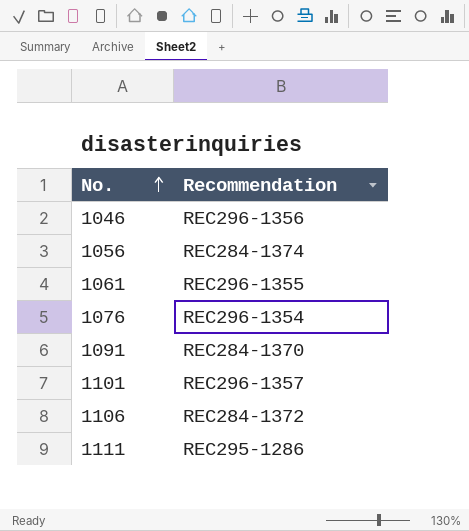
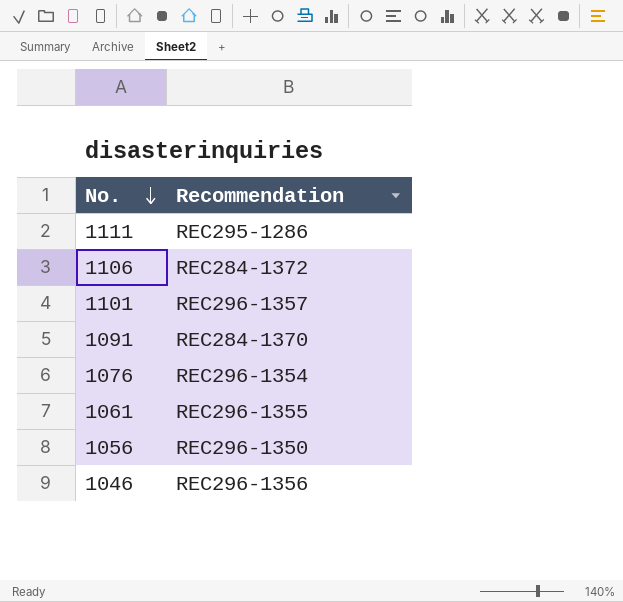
row order: No. ascending -> No. descending
1056 | Recommendation: REC284-1374 -> REC296-1350

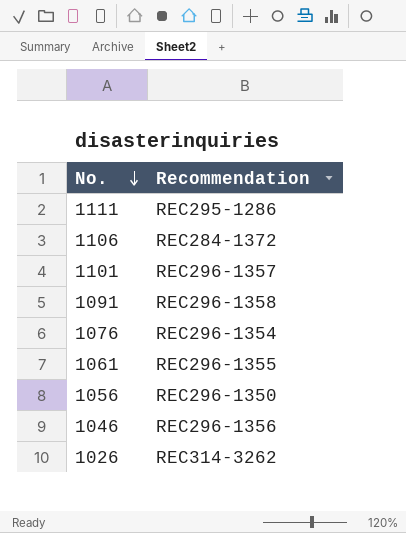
1091 | Recommendation: REC284-1370 -> REC296-1358
row 1026: none -> REC314-3262

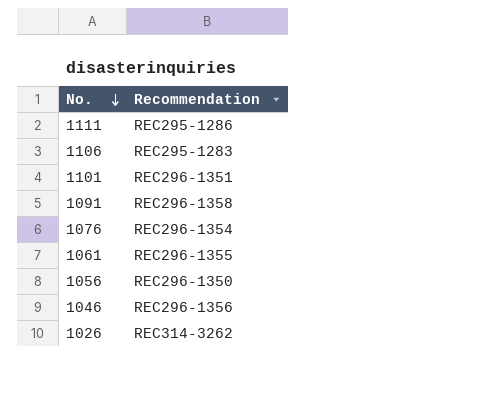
1106 | Recommendation: REC284-1372 -> REC295-1283
1101 | Recommendation: REC296-1357 -> REC296-1351

